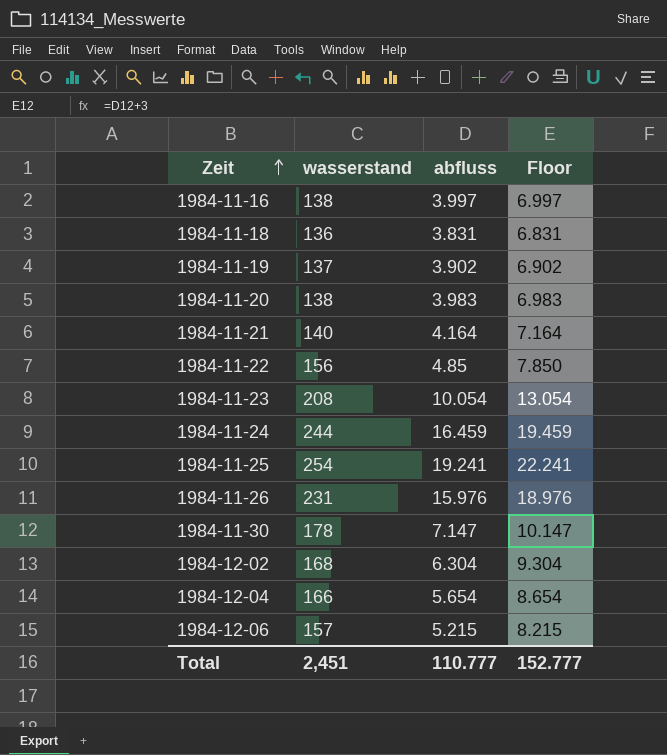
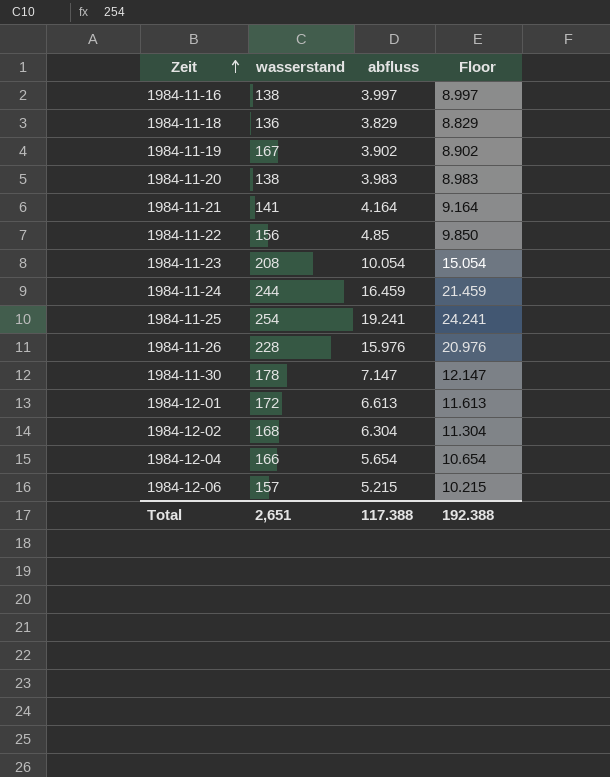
column Floor | formula: [abfluss] + 3 -> [abfluss] + 5
1984-11-18 | abfluss: 3.831 -> 3.829
1984-11-19 | wasserstand: 137 -> 167
1984-11-21 | wasserstand: 140 -> 141
1984-11-26 | wasserstand: 231 -> 228
row 1984-12-01: none -> 172 | 6.613 | 11.613
Total | wasserstand: 2,451 -> 2,651
Total | abfluss: 110.777 -> 117.388
Total | Floor: 152.777 -> 192.388

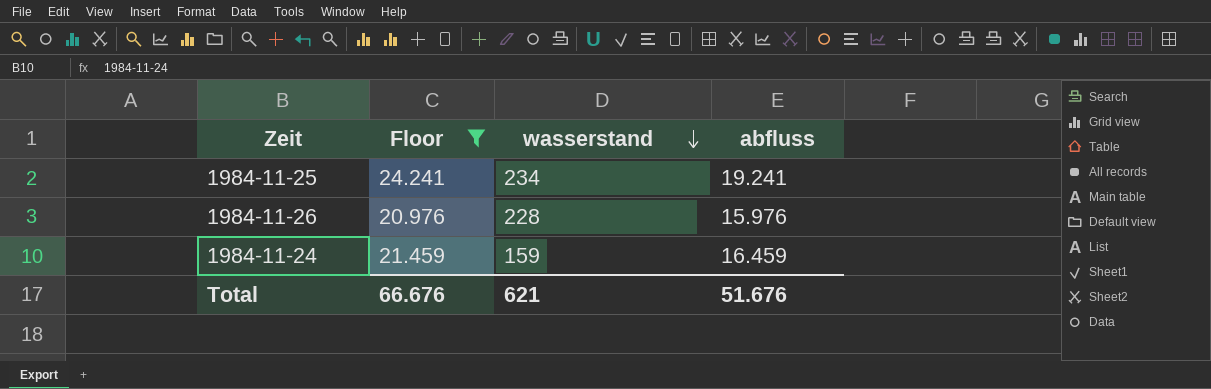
filter: none -> Floor >= 20.976
row order: Zeit ascending -> wasserstand descending
column Floor | position: 4 -> 2
1984-11-25 | wasserstand: 254 -> 234
1984-11-24 | wasserstand: 244 -> 159
Total | Floor: 192.388 -> 66.676
Total | wasserstand: 2,651 -> 621
Total | abfluss: 117.388 -> 51.676

